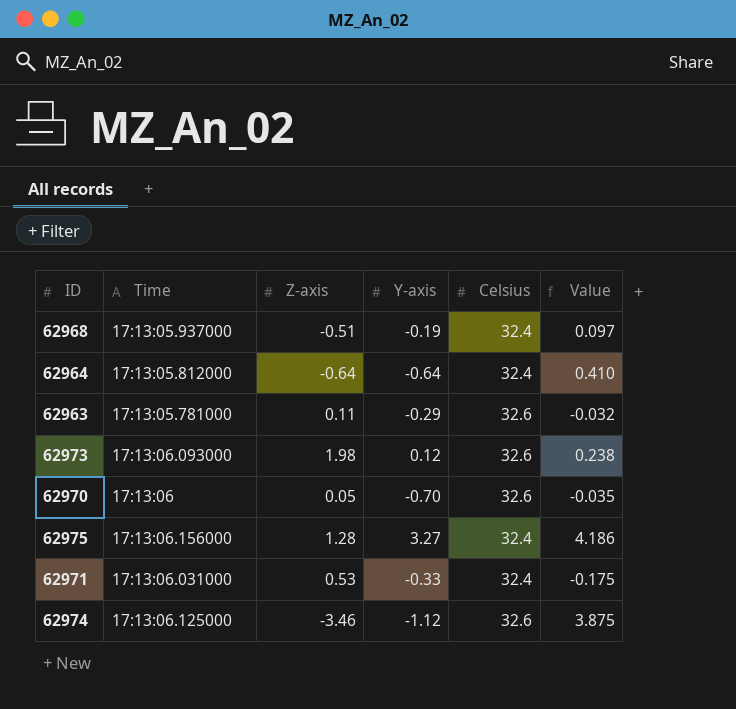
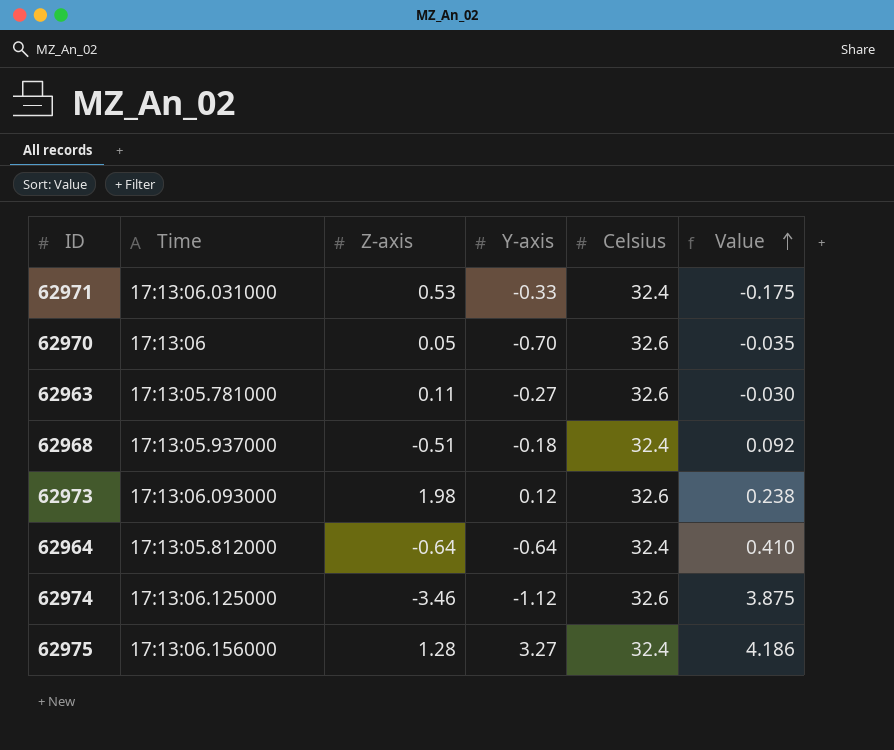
row order: none -> Value ascending
62963 | Y-axis: -0.29 -> -0.27
62963 | Value: -0.032 -> -0.030
62968 | Y-axis: -0.19 -> -0.18
62968 | Value: 0.097 -> 0.092

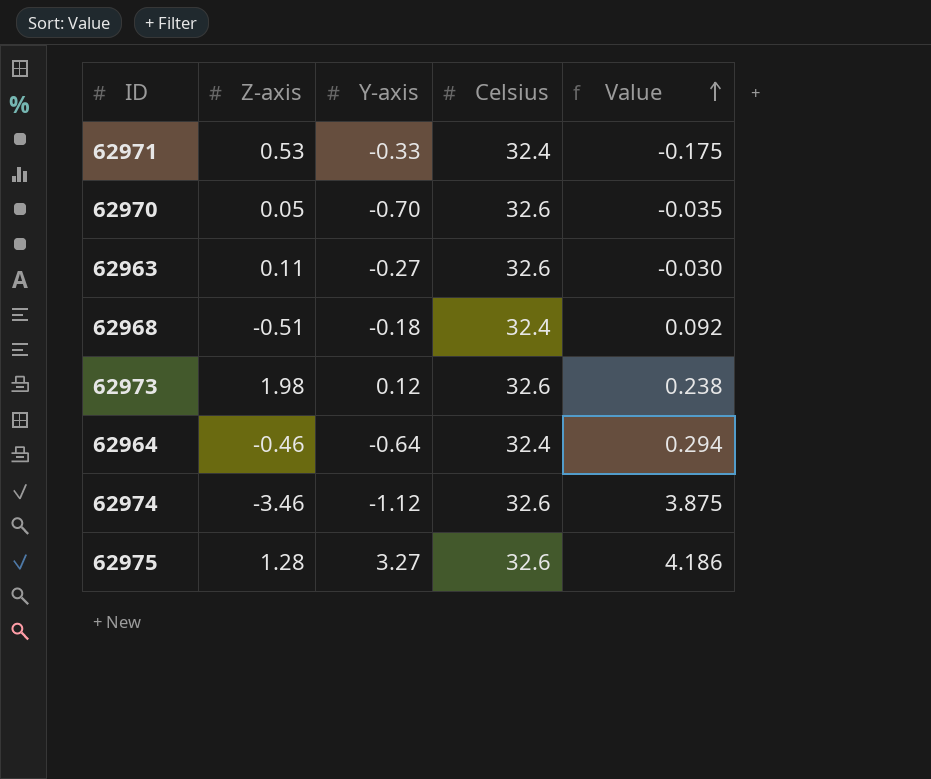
column Time | position: 2 -> none
62964 | Z-axis: -0.64 -> -0.46
62964 | Value: 0.410 -> 0.294
62975 | Celsius: 32.4 -> 32.6

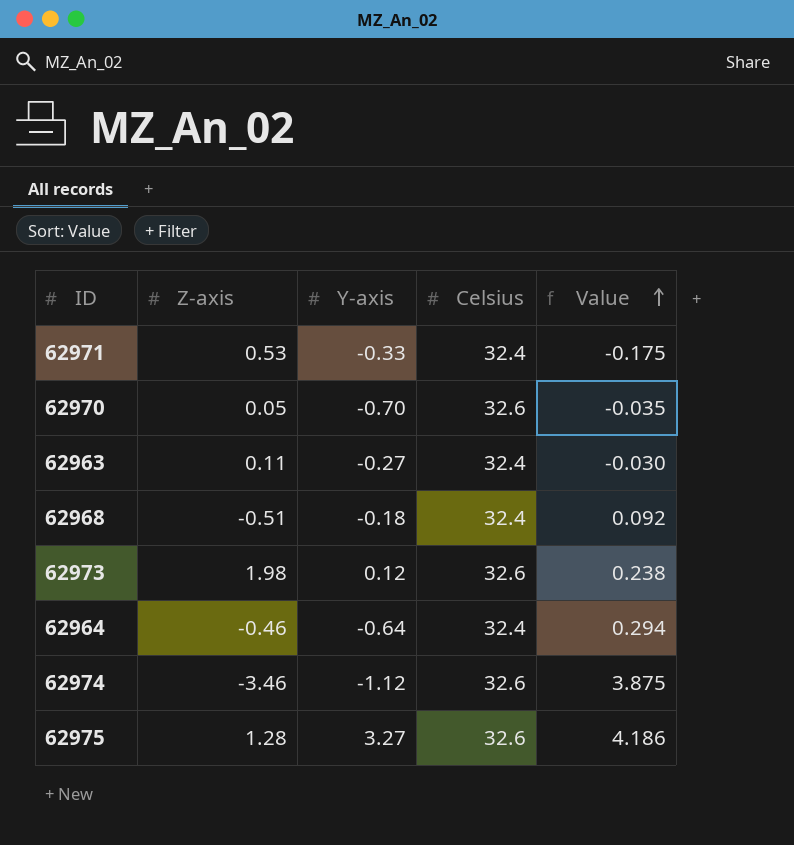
62963 | Celsius: 32.6 -> 32.4

